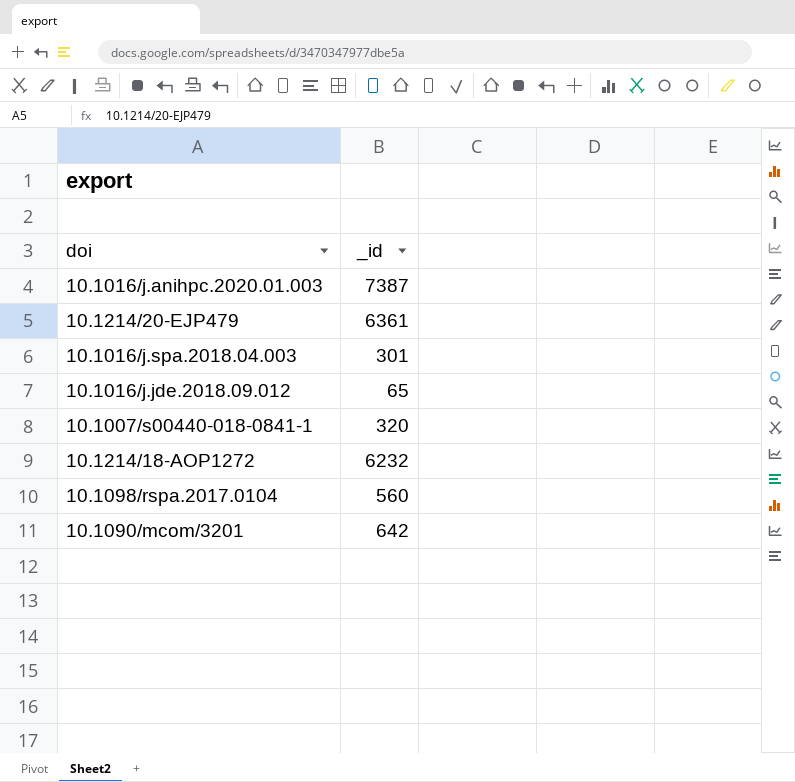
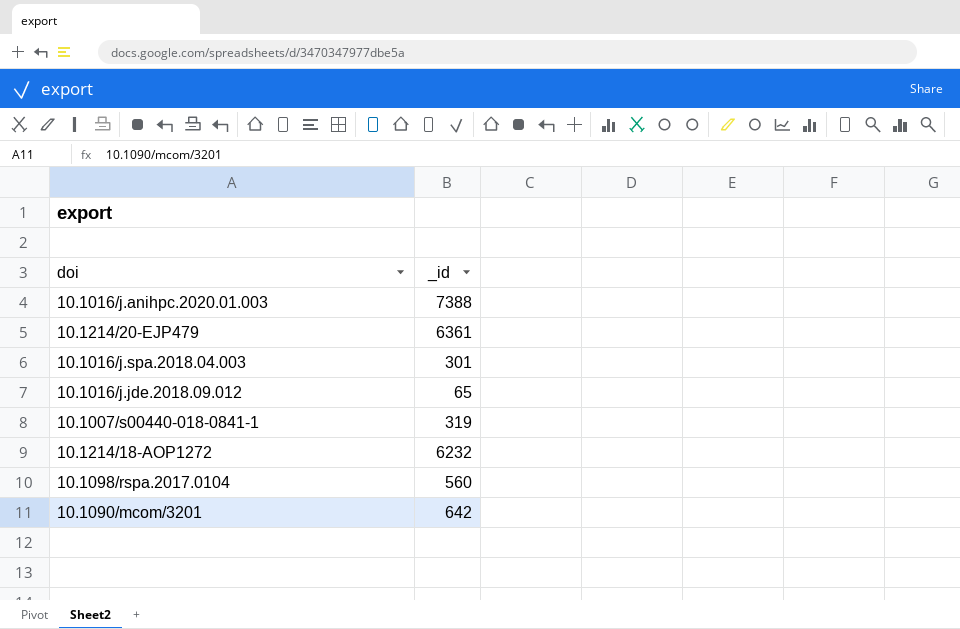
10.1016/j.anihpc.2020.01.003 | _id: 7387 -> 7388
10.1007/s00440-018-0841-1 | _id: 320 -> 319

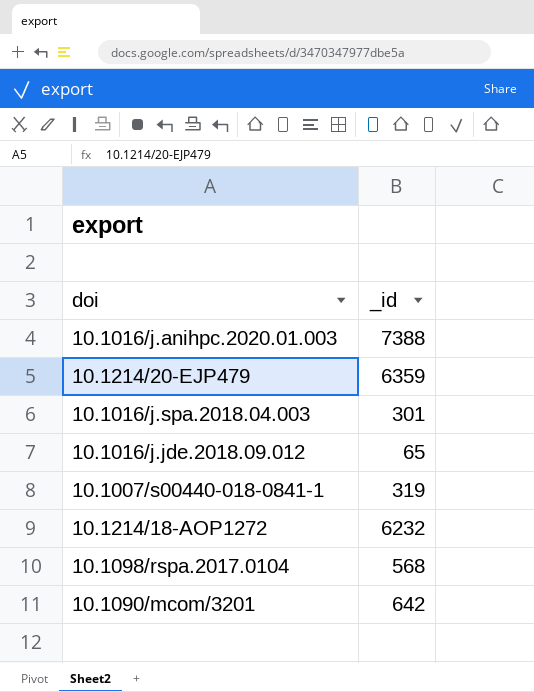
10.1214/20-EJP479 | _id: 6361 -> 6359
10.1098/rspa.2017.0104 | _id: 560 -> 568

